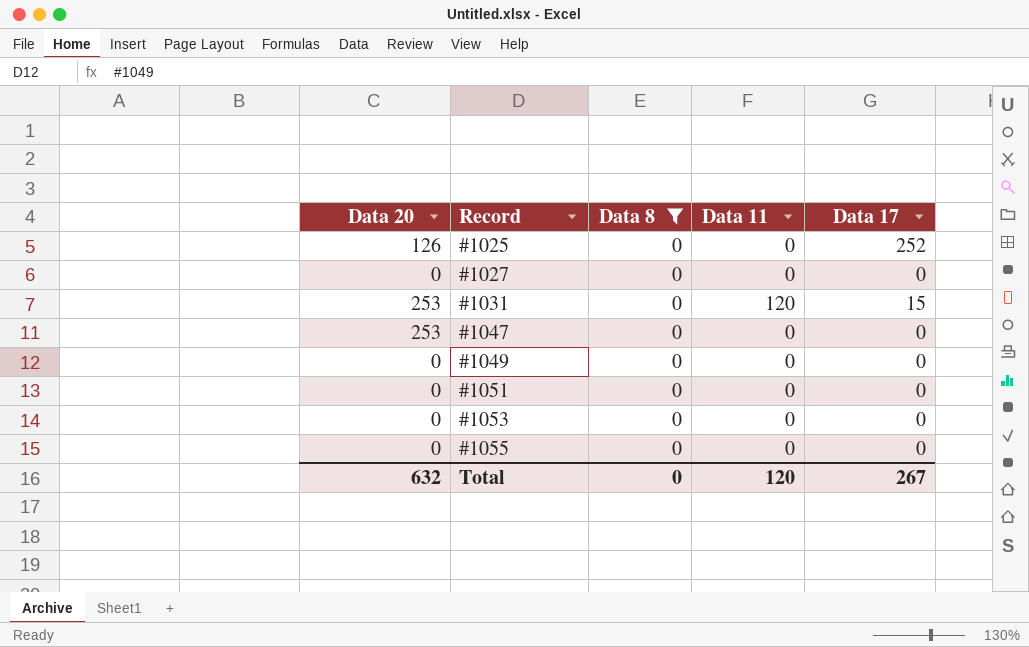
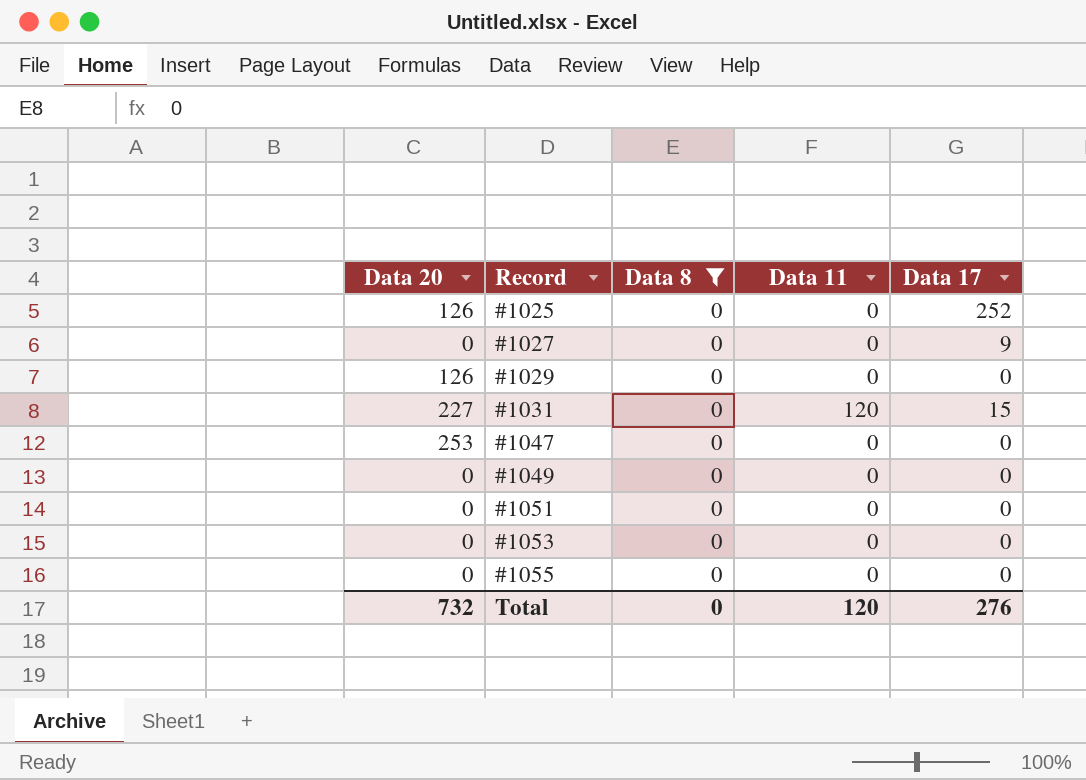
#1027 | Data 17: 0 -> 9
row #1029: none -> 126 | 0 | 0 | 0
#1031 | Data 20: 253 -> 227
Total | Data 20: 632 -> 732
Total | Data 17: 267 -> 276

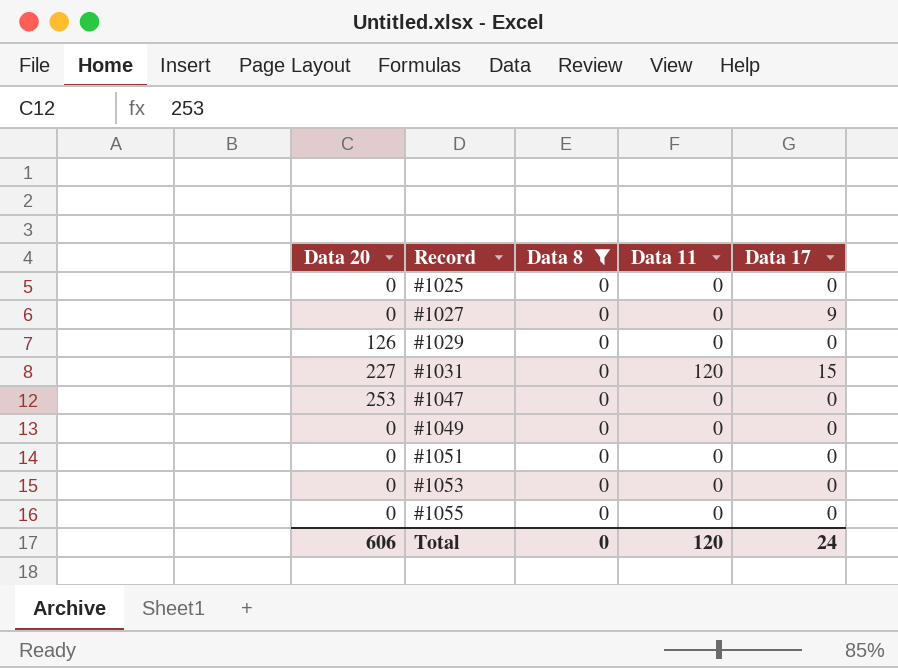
#1025 | Data 20: 126 -> 0
#1025 | Data 17: 252 -> 0
Total | Data 20: 732 -> 606
Total | Data 17: 276 -> 24

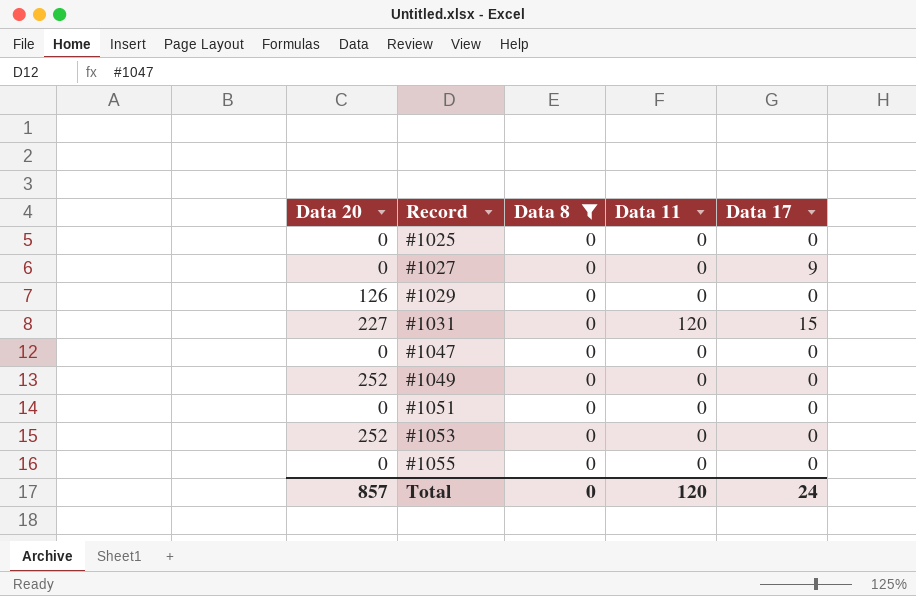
#1047 | Data 20: 253 -> 0
#1049 | Data 20: 0 -> 252
#1053 | Data 20: 0 -> 252
Total | Data 20: 606 -> 857

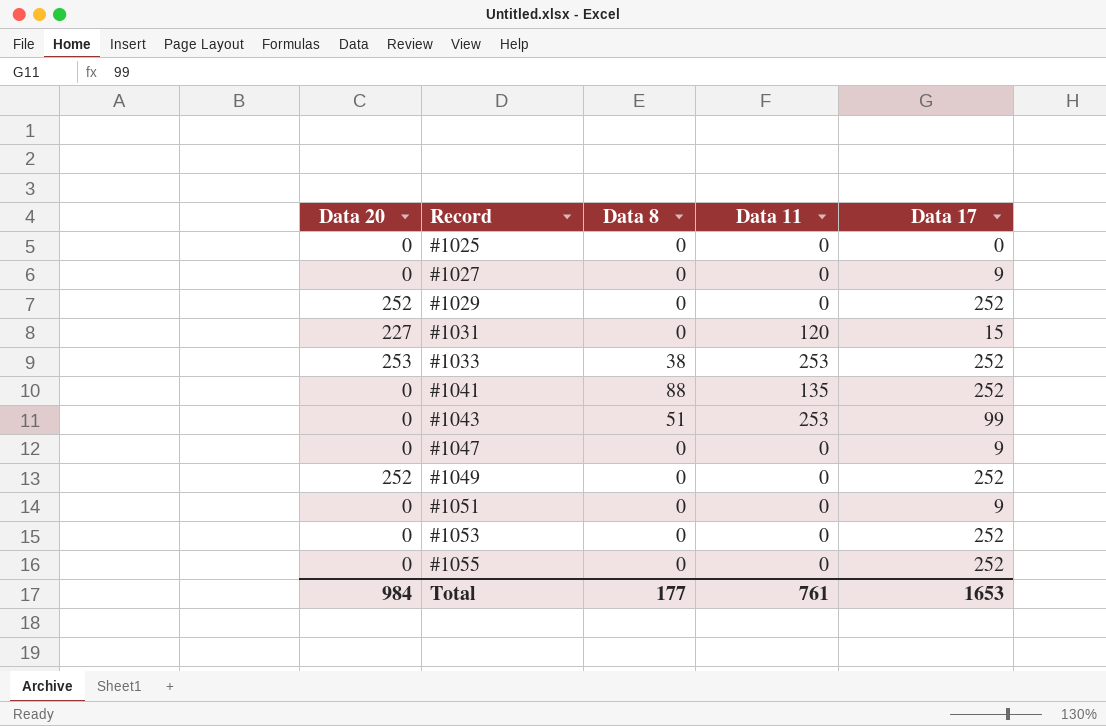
filter: Data 8 = 0 -> none
#1029 | Data 20: 126 -> 252
#1029 | Data 17: 0 -> 252
#1047 | Data 17: 0 -> 9
#1049 | Data 17: 0 -> 252
#1051 | Data 17: 0 -> 9
#1053 | Data 20: 252 -> 0
#1053 | Data 17: 0 -> 252
#1055 | Data 17: 0 -> 252
Total | Data 20: 857 -> 984
Total | Data 8: 0 -> 177
Total | Data 11: 120 -> 761
Total | Data 17: 24 -> 1653

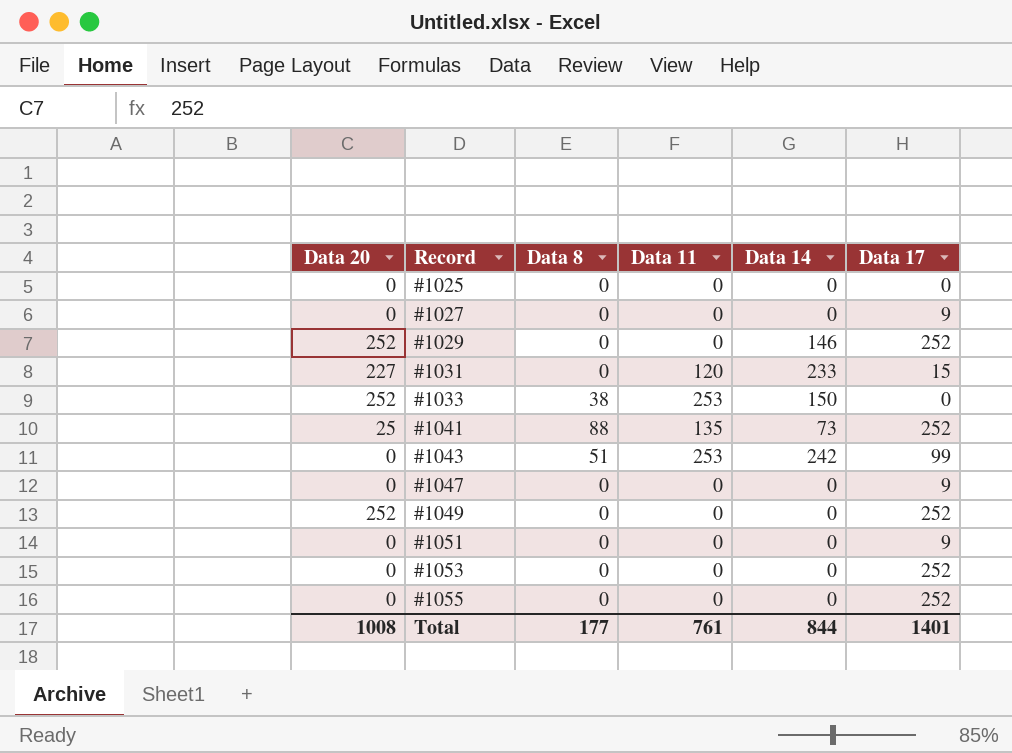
column Data 14 | position: none -> 5
#1033 | Data 20: 253 -> 252
#1033 | Data 17: 252 -> 0
#1041 | Data 20: 0 -> 25
Total | Data 20: 984 -> 1008
Total | Data 17: 1653 -> 1401

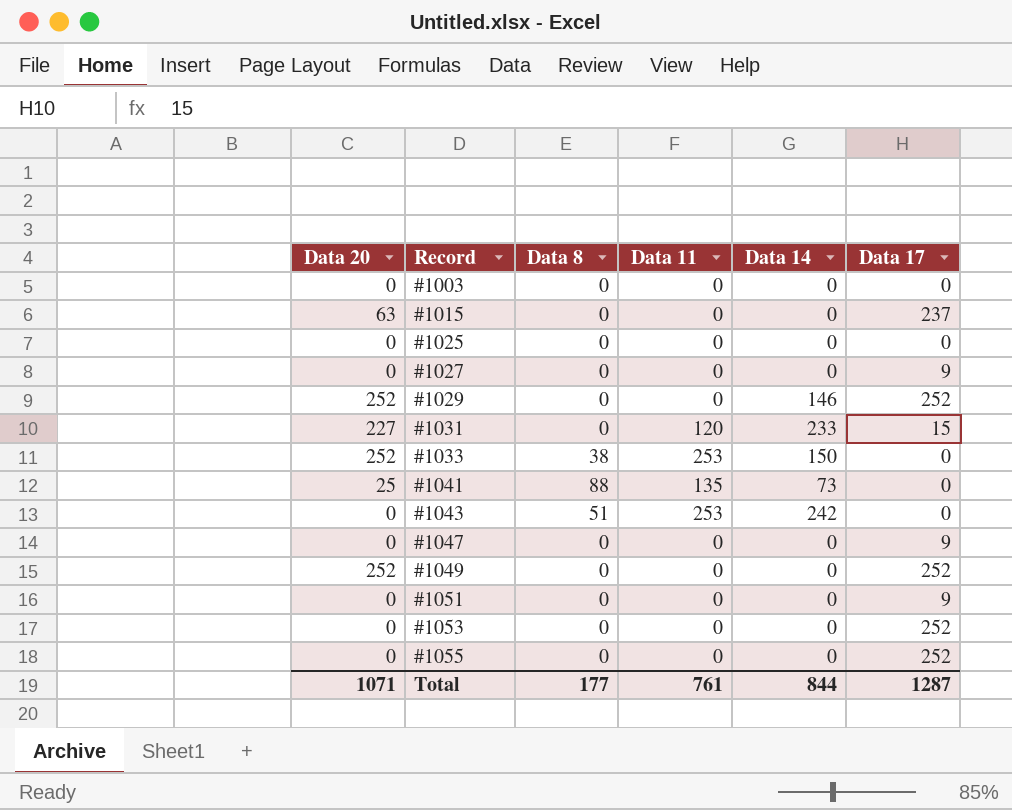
row #1003: none -> 0 | 0 | 0 | 0 | 0
row #1015: none -> 63 | 0 | 0 | 0 | 237
#1041 | Data 17: 252 -> 0
#1043 | Data 17: 99 -> 0
Total | Data 20: 1008 -> 1071
Total | Data 17: 1401 -> 1287

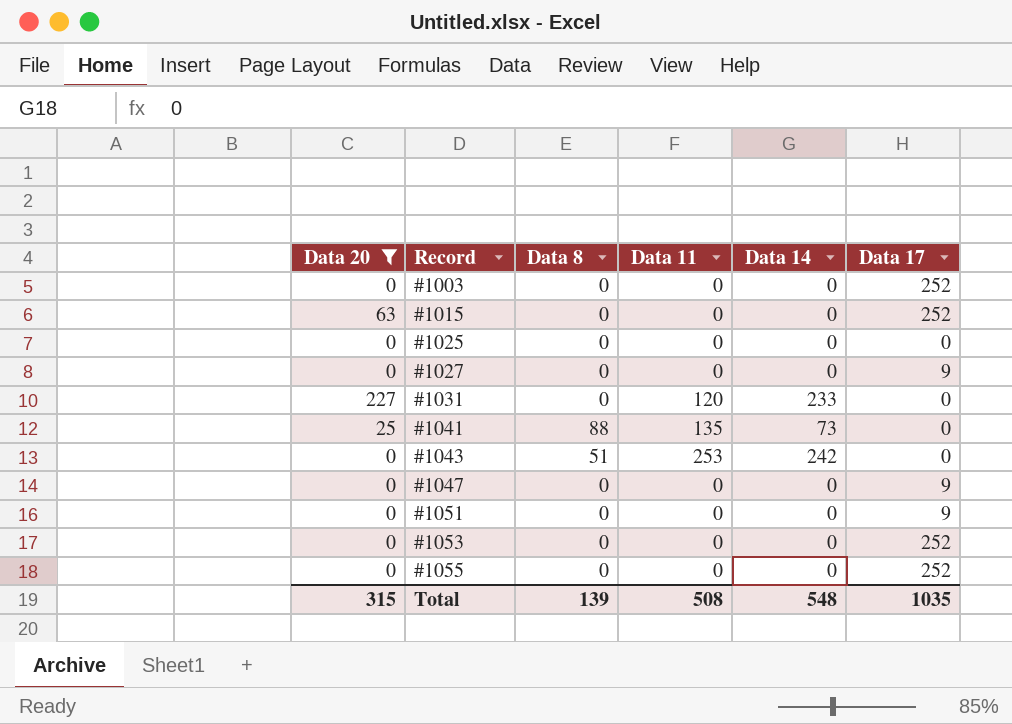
filter: none -> Data 20 != 252
#1003 | Data 17: 0 -> 252
#1015 | Data 17: 237 -> 252
#1031 | Data 17: 15 -> 0
Total | Data 20: 1071 -> 315
Total | Data 8: 177 -> 139
Total | Data 11: 761 -> 508
Total | Data 14: 844 -> 548
Total | Data 17: 1287 -> 1035

